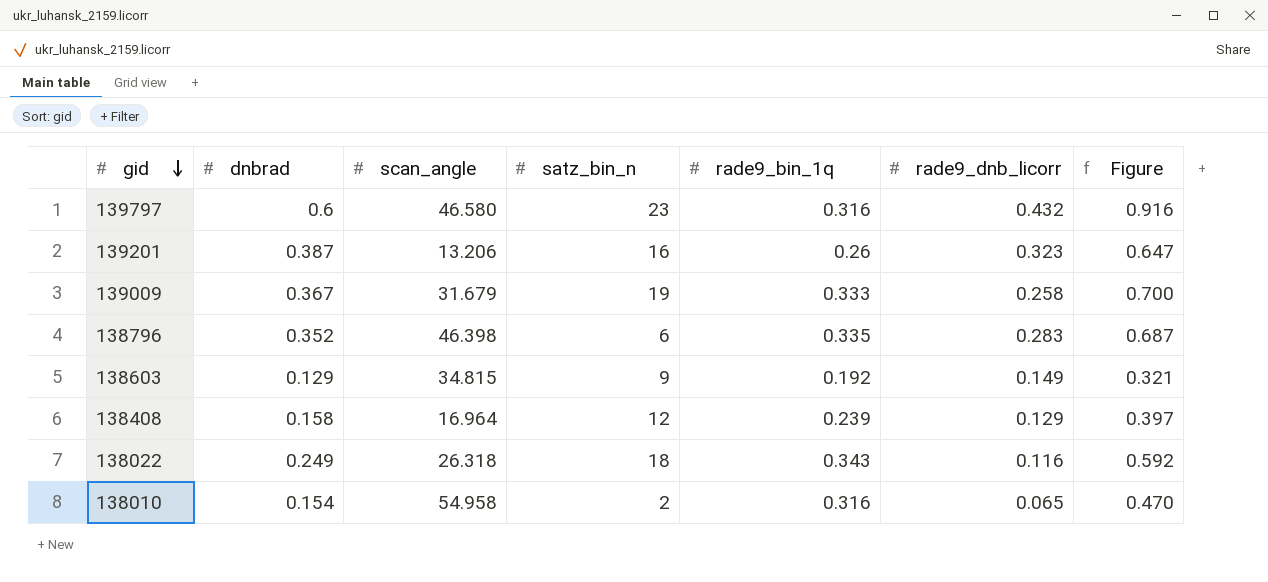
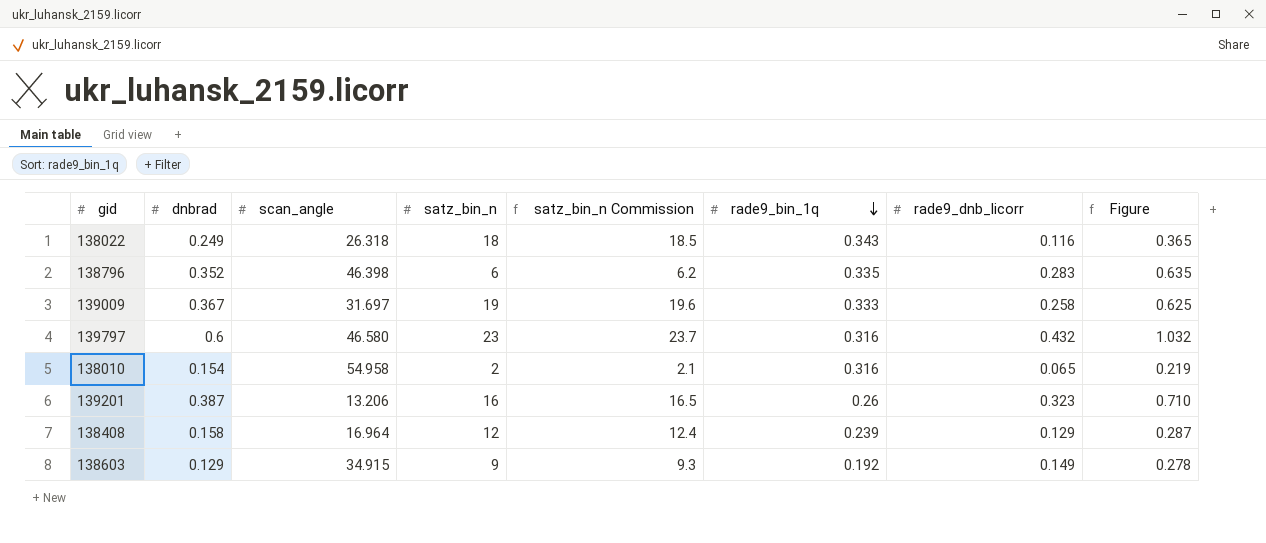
row order: gid descending -> rade9_bin_1q descending
column satz_bin_n Commission | formula: none -> [satz_bin_n] * 1.03
column Figure | formula: [dnbrad] + [rade9_bin_1q] -> [dnbrad] + [rade9_dnb_licorr]
139009 | scan_angle: 31.679 -> 31.697
138603 | scan_angle: 34.815 -> 34.915

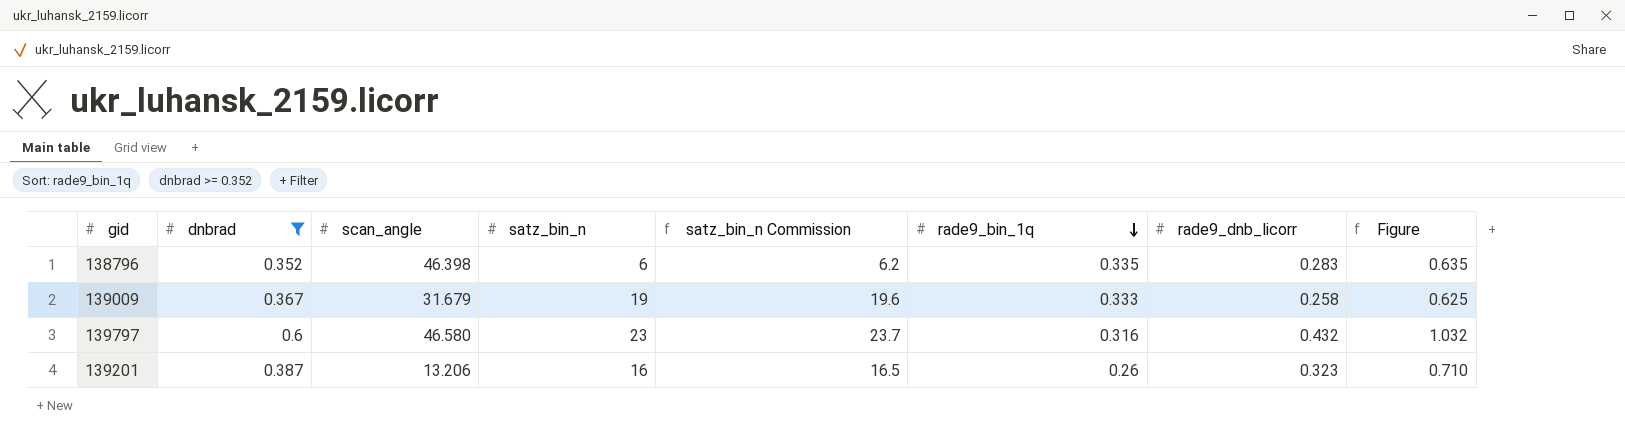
filter: none -> dnbrad >= 0.352
139009 | scan_angle: 31.697 -> 31.679

